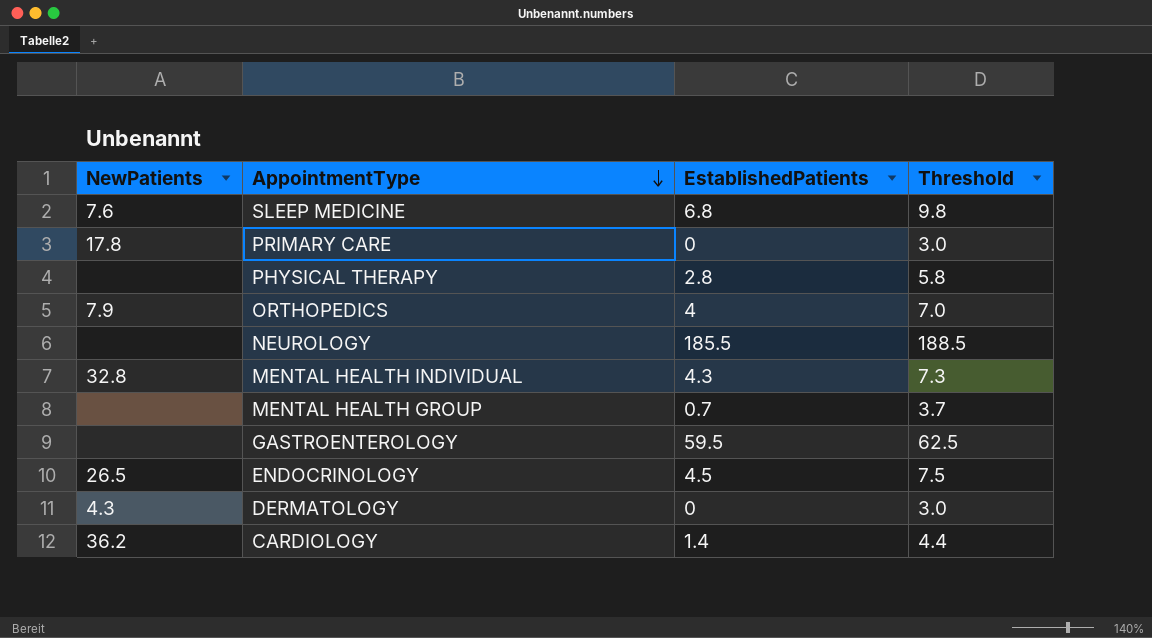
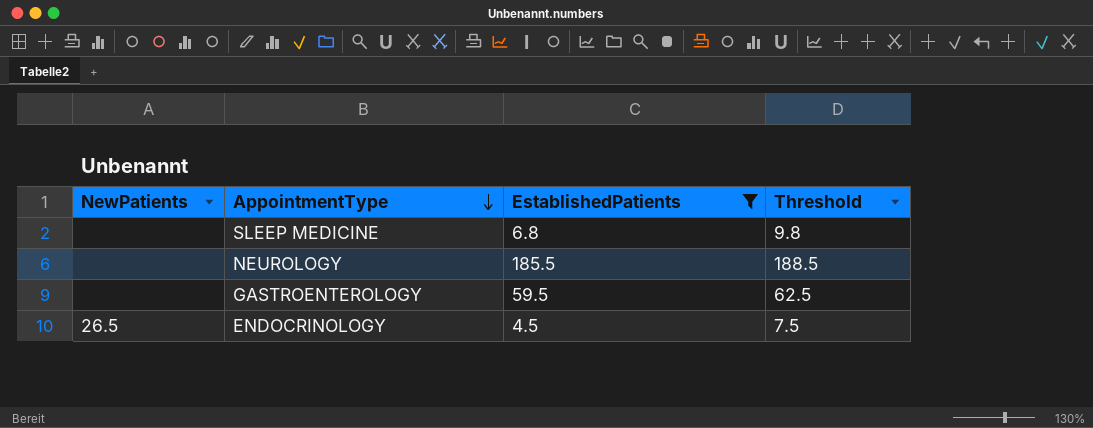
filter: none -> EstablishedPatients >= 4.5
SLEEP MEDICINE | NewPatients: 7.6 -> none

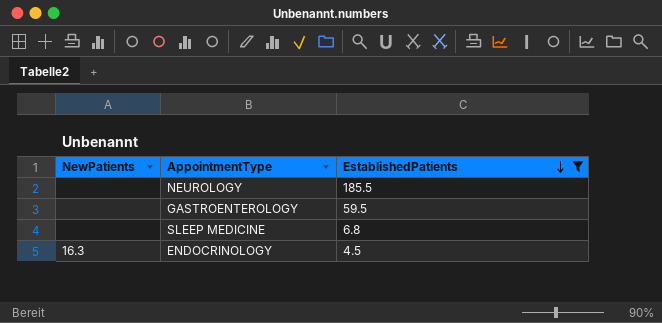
row order: AppointmentType descending -> EstablishedPatients descending
column Threshold | formula: [EstablishedPatients] + 3 -> none
ENDOCRINOLOGY | NewPatients: 26.5 -> 16.3

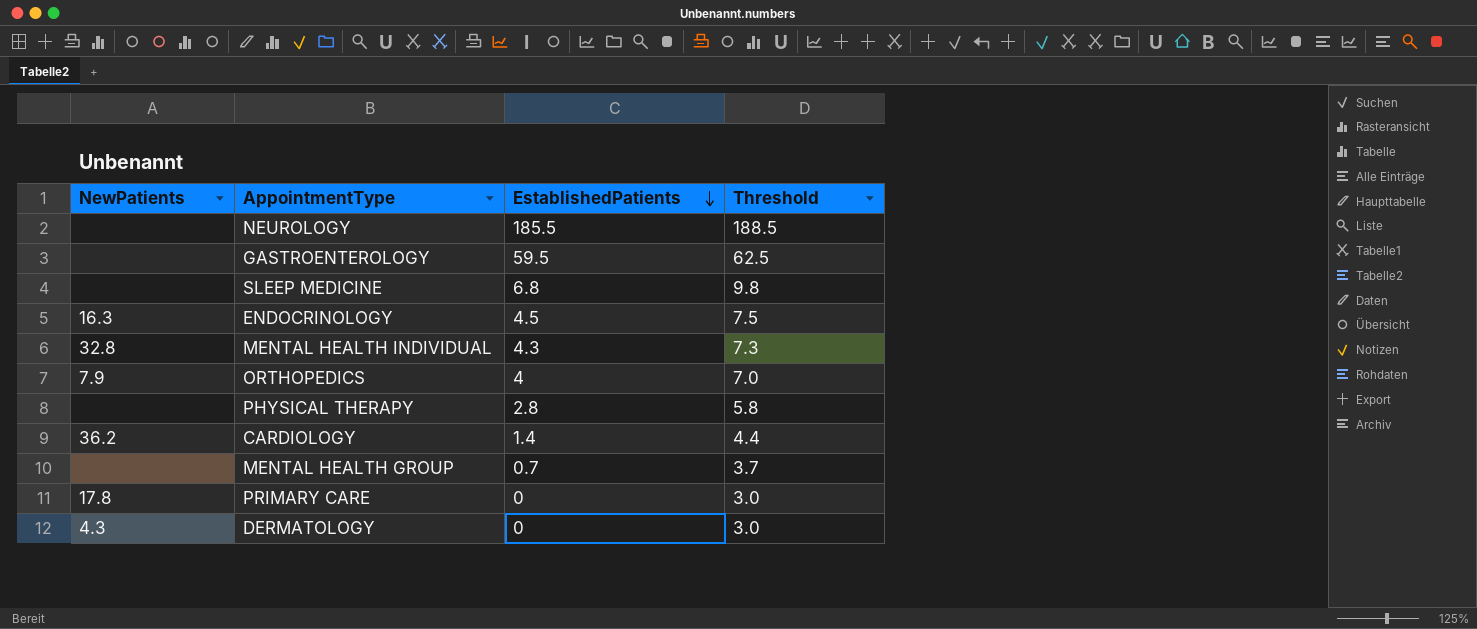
filter: EstablishedPatients >= 4.5 -> none
column Threshold | formula: none -> [EstablishedPatients] + 3

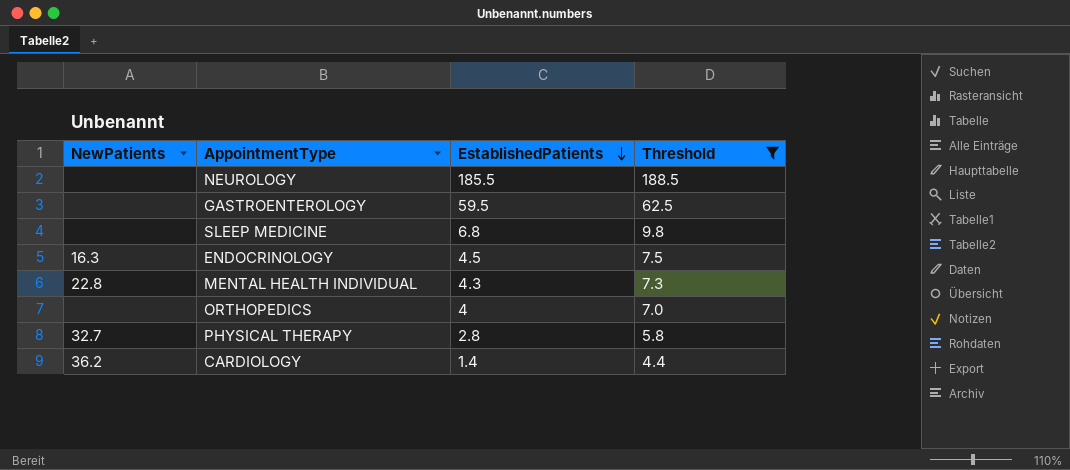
filter: none -> Threshold >= 4.4
MENTAL HEALTH INDIVIDUAL | NewPatients: 32.8 -> 22.8
ORTHOPEDICS | NewPatients: 7.9 -> none
PHYSICAL THERAPY | NewPatients: none -> 32.7

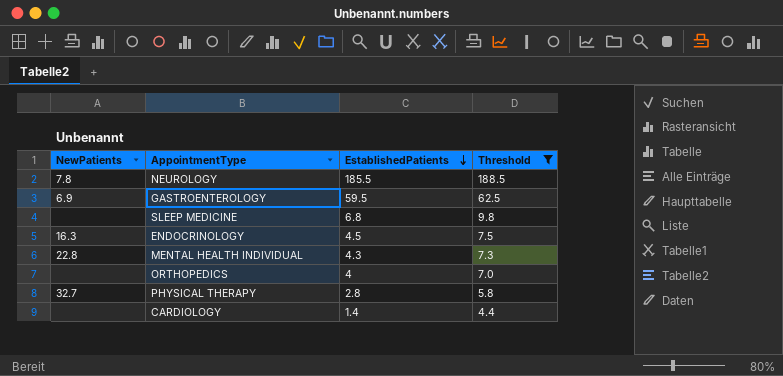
NEUROLOGY | NewPatients: none -> 7.8
GASTROENTEROLOGY | NewPatients: none -> 6.9
CARDIOLOGY | NewPatients: 36.2 -> none

